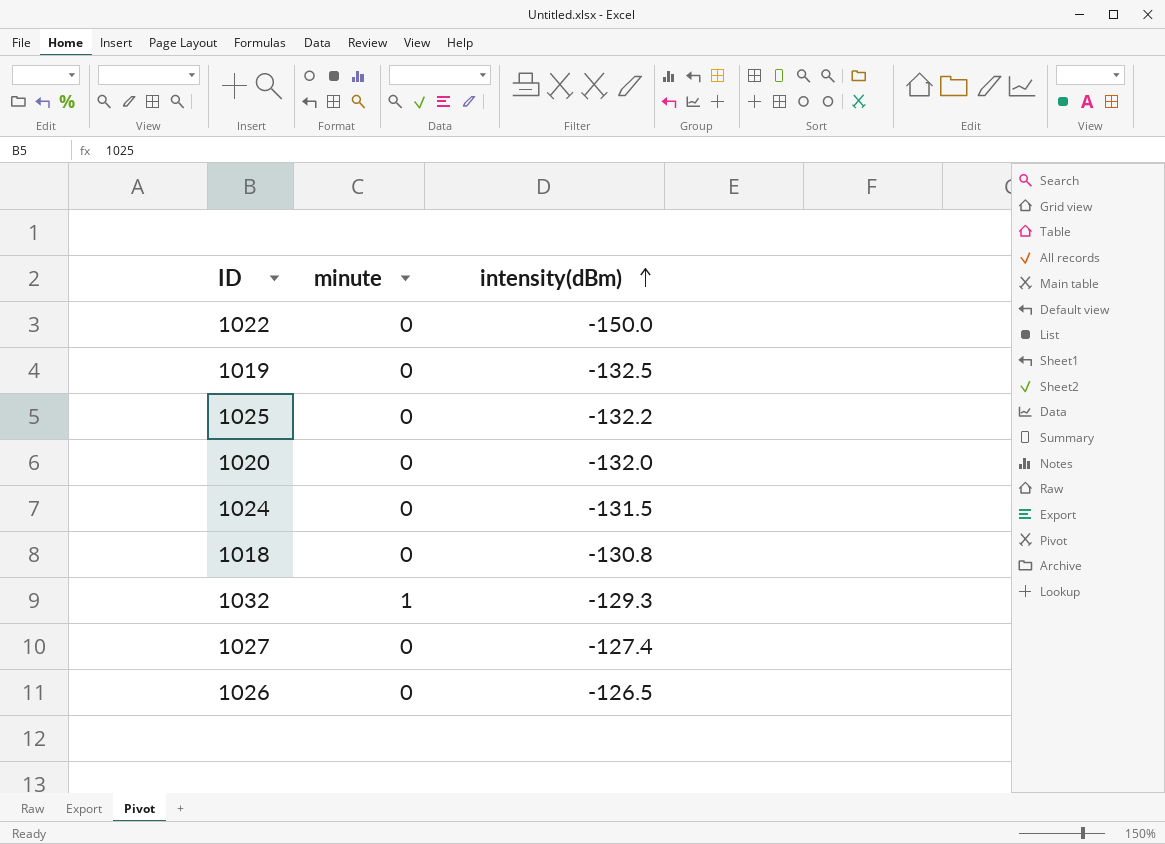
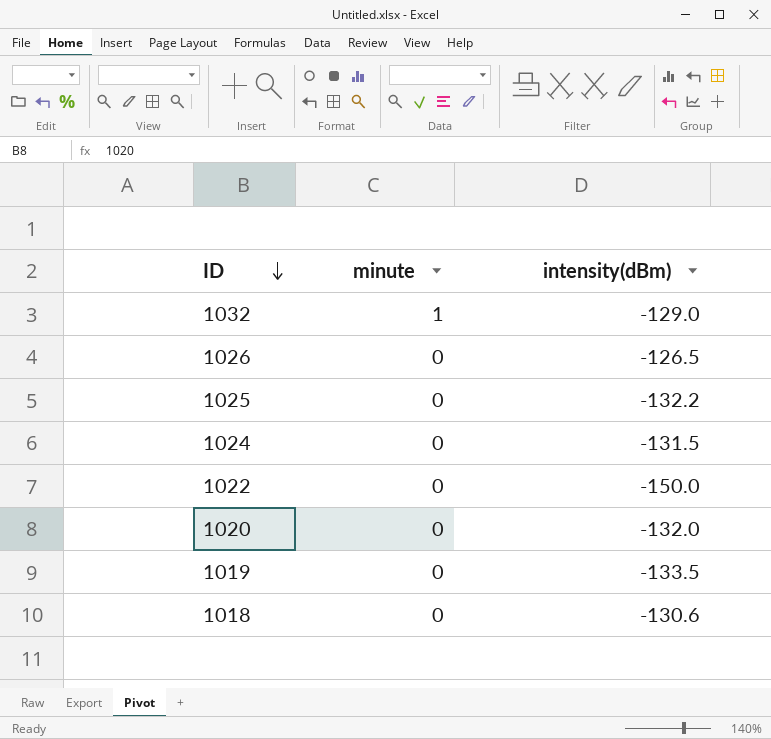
row order: intensity(dBm) ascending -> ID descending
row 1027: 0 | -127.4 -> none
1032 | intensity(dBm): -129.3 -> -129.0
1019 | intensity(dBm): -132.5 -> -133.5
1018 | intensity(dBm): -130.8 -> -130.6

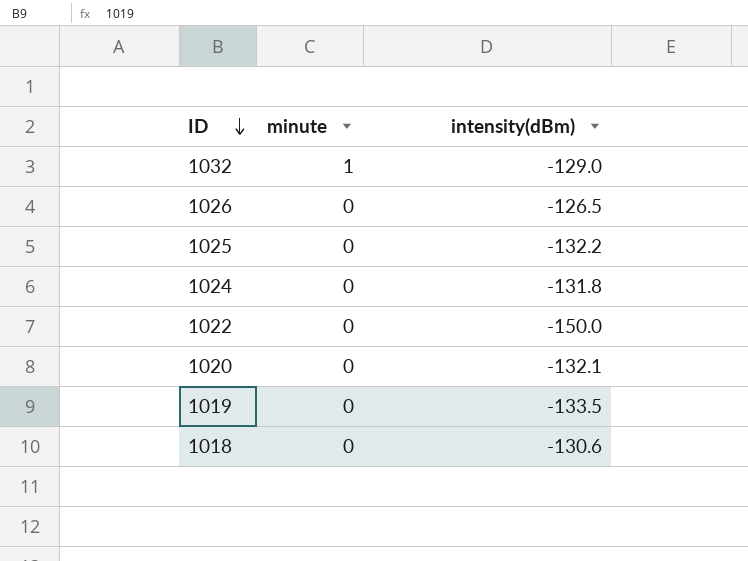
1024 | intensity(dBm): -131.5 -> -131.8
1020 | intensity(dBm): -132.0 -> -132.1

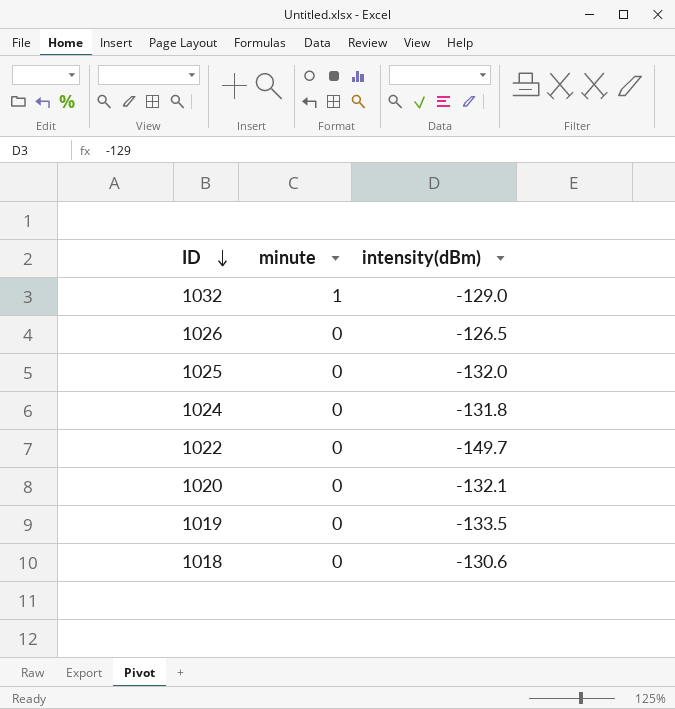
1025 | intensity(dBm): -132.2 -> -132.0
1022 | intensity(dBm): -150.0 -> -149.7

